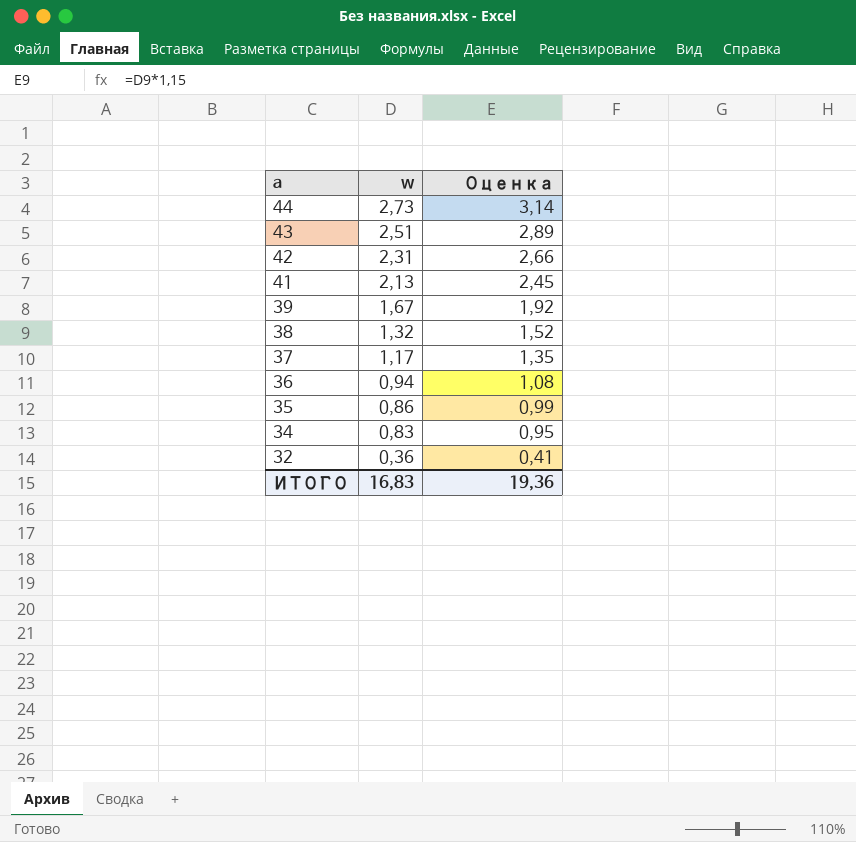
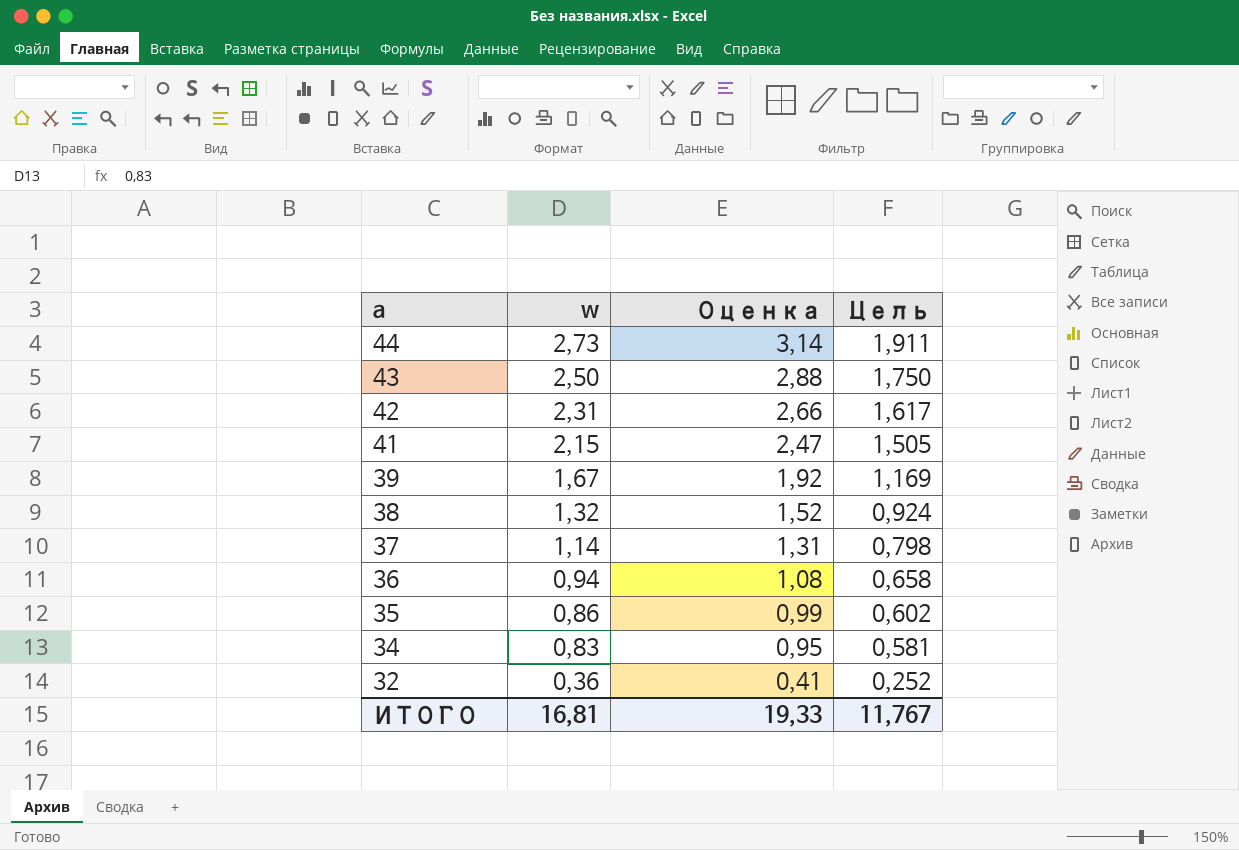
column Цель | formula: none -> [w] * 0,7
43 | w: 2,51 -> 2,50
43 | Оценка: 2,89 -> 2,88
41 | w: 2,13 -> 2,15
41 | Оценка: 2,45 -> 2,47
37 | w: 1,17 -> 1,14
37 | Оценка: 1,35 -> 1,31
ИТОГО | w: 16,83 -> 16,81
ИТОГО | Оценка: 19,36 -> 19,33

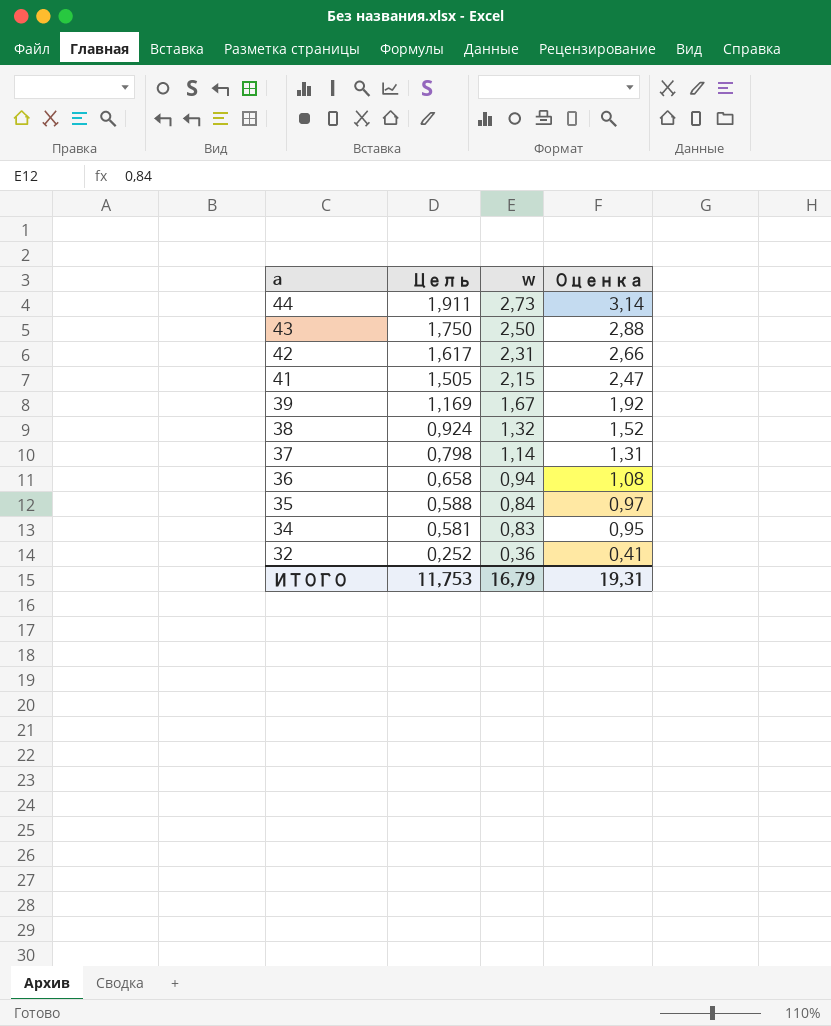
column Цель | position: 4 -> 2
35 | Цель: 0,602 -> 0,588
35 | w: 0,86 -> 0,84
35 | Оценка: 0,99 -> 0,97
ИТОГО | Цель: 11,767 -> 11,753
ИТОГО | w: 16,81 -> 16,79
ИТОГО | Оценка: 19,33 -> 19,31

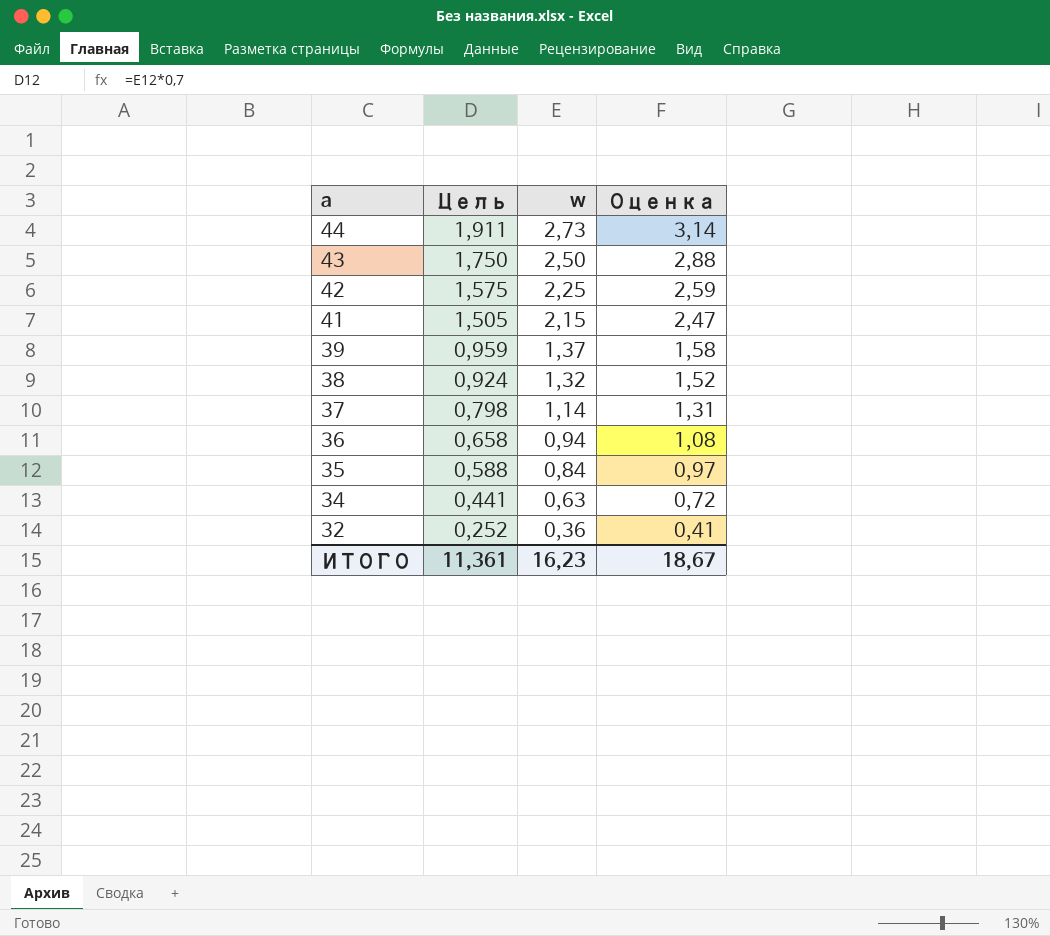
42 | Цель: 1,617 -> 1,575
42 | w: 2,31 -> 2,25
42 | Оценка: 2,66 -> 2,59
39 | Цель: 1,169 -> 0,959
39 | w: 1,67 -> 1,37
39 | Оценка: 1,92 -> 1,58
34 | Цель: 0,581 -> 0,441
34 | w: 0,83 -> 0,63
34 | Оценка: 0,95 -> 0,72
ИТОГО | Цель: 11,753 -> 11,361
ИТОГО | w: 16,79 -> 16,23
ИТОГО | Оценка: 19,31 -> 18,67

